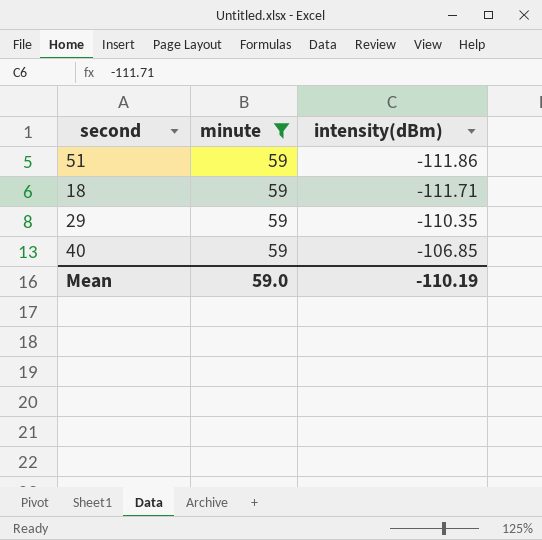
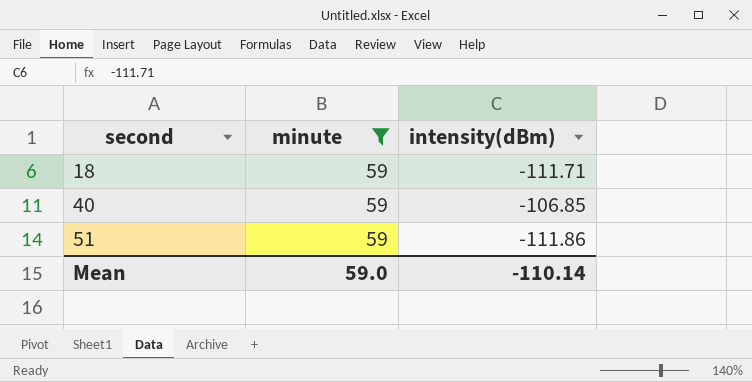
row order: intensity(dBm) ascending -> second ascending
row 29: 59 | -110.35 -> none
Mean | intensity(dBm): -110.19 -> -110.14

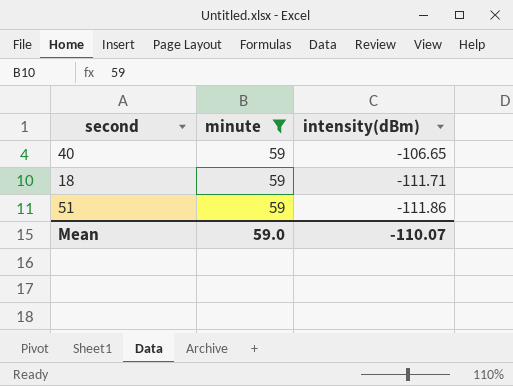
row order: second ascending -> intensity(dBm) descending
40 | intensity(dBm): -106.85 -> -106.65
Mean | intensity(dBm): -110.14 -> -110.07

